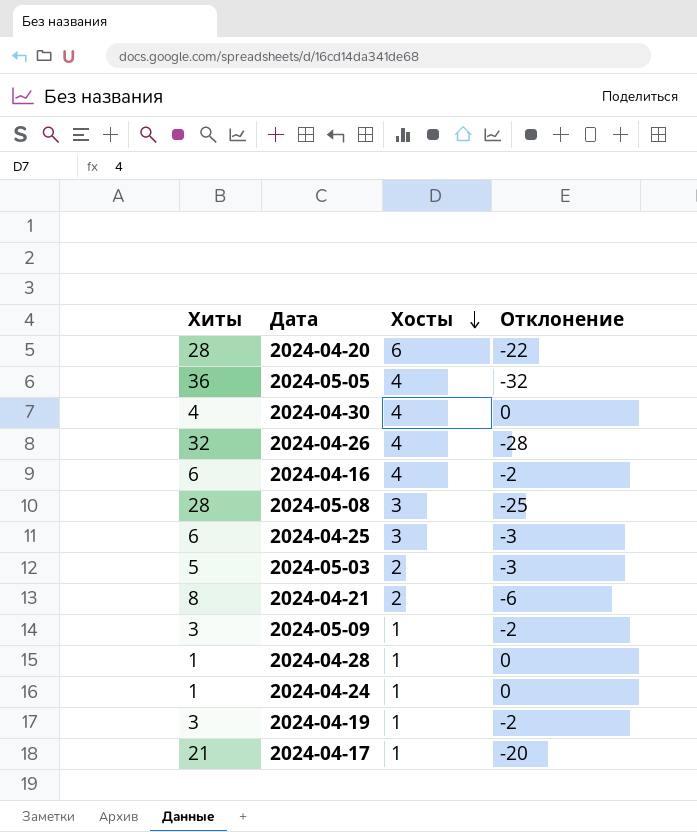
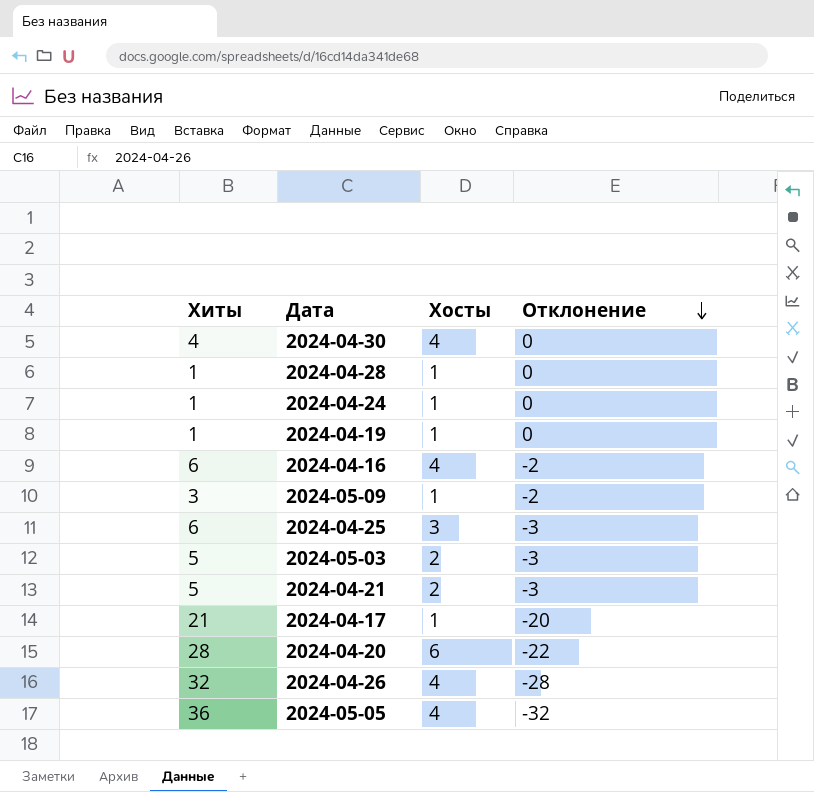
row order: Хосты descending -> Отклонение descending
row 2024-05-08: 28 | 3 | -25 -> none
2024-04-19 | Хиты: 3 -> 1
2024-04-19 | Отклонение: -2 -> 0
2024-04-21 | Хиты: 8 -> 5
2024-04-21 | Отклонение: -6 -> -3

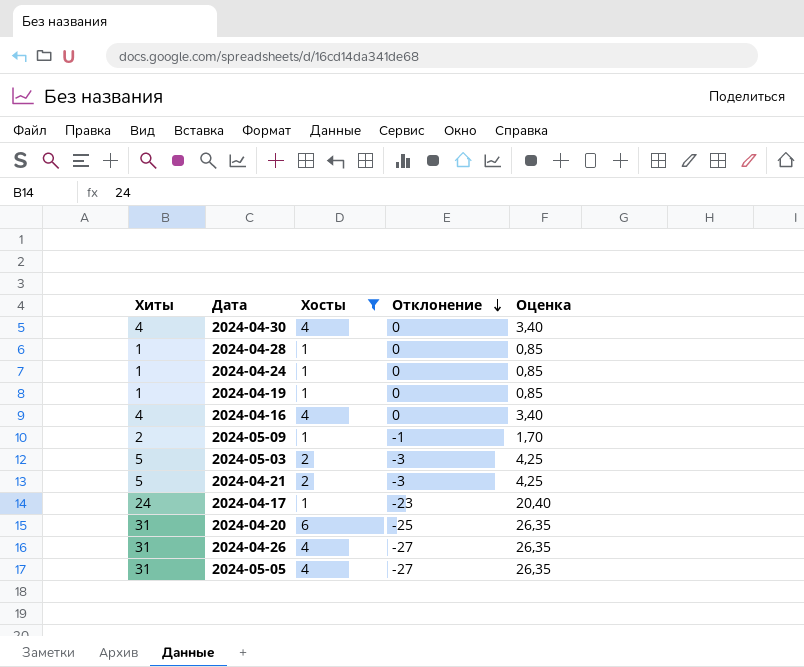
filter: none -> Хосты != 3
column Оценка | formula: none -> [Хиты] * 0,85
2024-04-16 | Хиты: 6 -> 4
2024-04-16 | Отклонение: -2 -> 0
2024-05-09 | Хиты: 3 -> 2
2024-05-09 | Отклонение: -2 -> -1
2024-04-17 | Хиты: 21 -> 24
2024-04-17 | Отклонение: -20 -> -23
2024-04-20 | Хиты: 28 -> 31
2024-04-20 | Отклонение: -22 -> -25
2024-04-26 | Хиты: 32 -> 31
2024-04-26 | Отклонение: -28 -> -27
2024-05-05 | Хиты: 36 -> 31
2024-05-05 | Отклонение: -32 -> -27

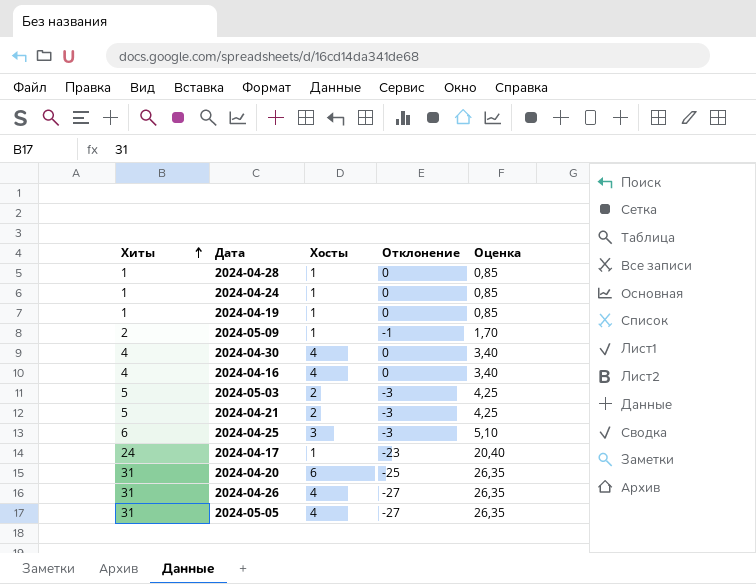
filter: Хосты != 3 -> none
row order: Отклонение descending -> Хиты ascending

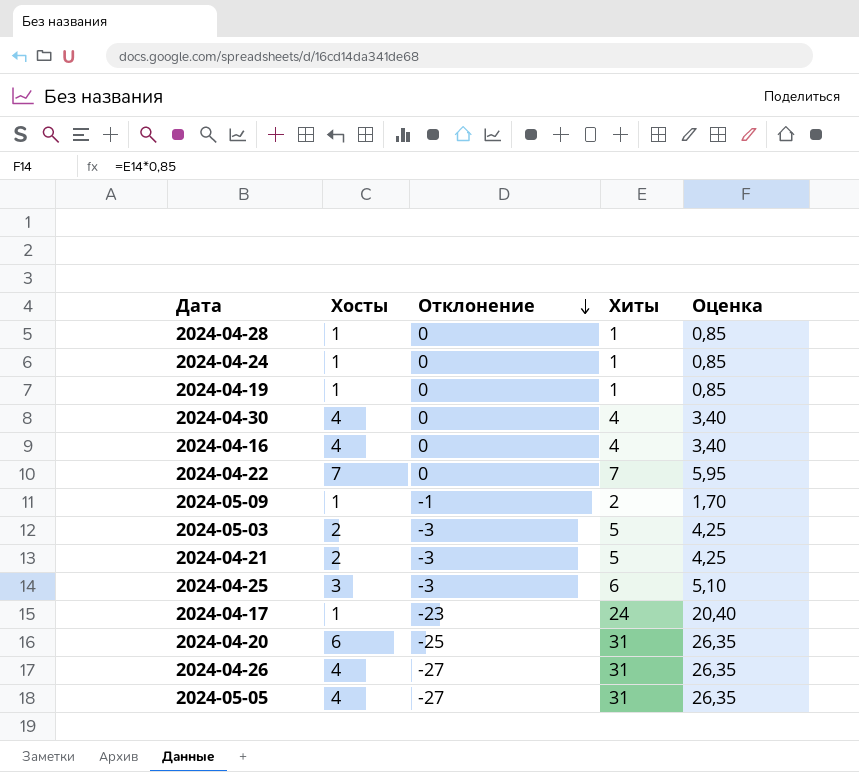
row order: Хиты ascending -> Отклонение descending
column Хиты | position: 1 -> 4
row 2024-04-22: none -> 7 | 0 | 7 | 5,95

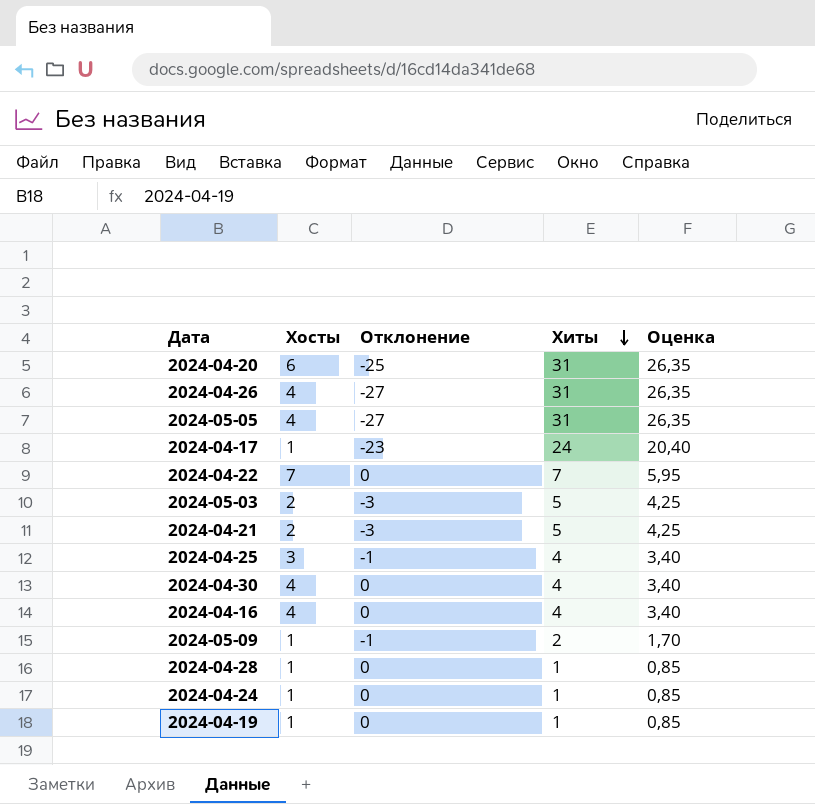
row order: Отклонение descending -> Хиты descending
2024-04-25 | Отклонение: -3 -> -1
2024-04-25 | Хиты: 6 -> 4
2024-04-25 | Оценка: 5,10 -> 3,40

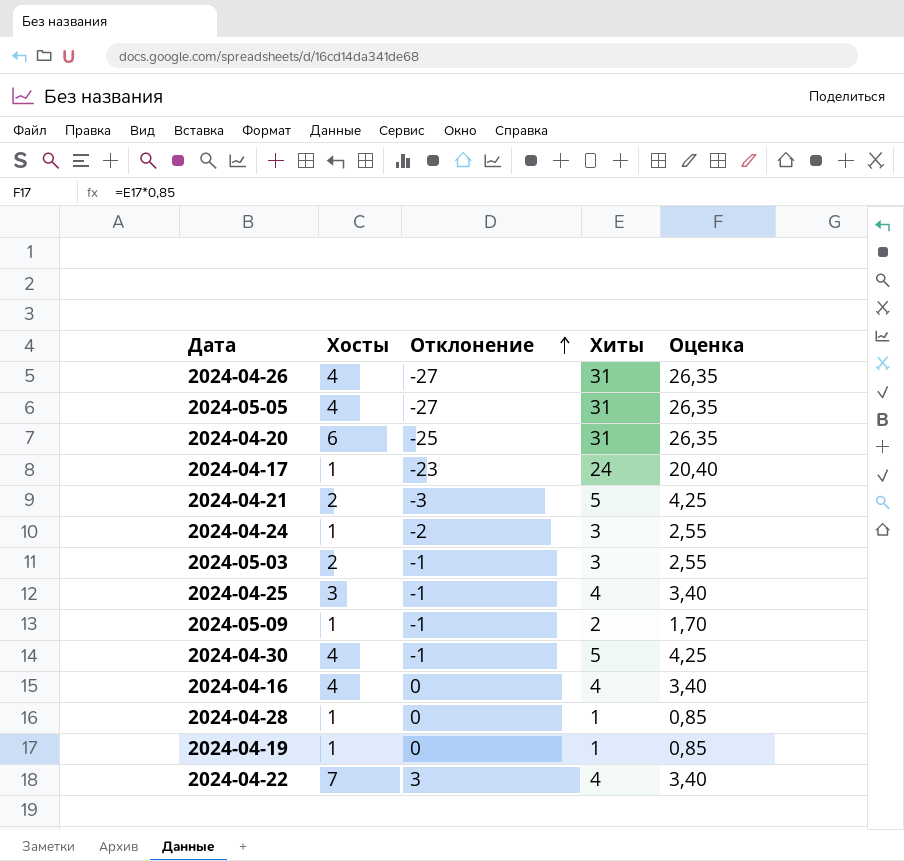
row order: Хиты descending -> Отклонение ascending
2024-04-24 | Отклонение: 0 -> -2
2024-04-24 | Хиты: 1 -> 3
2024-04-24 | Оценка: 0,85 -> 2,55
2024-05-03 | Отклонение: -3 -> -1
2024-05-03 | Хиты: 5 -> 3
2024-05-03 | Оценка: 4,25 -> 2,55
2024-04-30 | Отклонение: 0 -> -1
2024-04-30 | Хиты: 4 -> 5
2024-04-30 | Оценка: 3,40 -> 4,25
2024-04-22 | Отклонение: 0 -> 3
2024-04-22 | Хиты: 7 -> 4
2024-04-22 | Оценка: 5,95 -> 3,40

